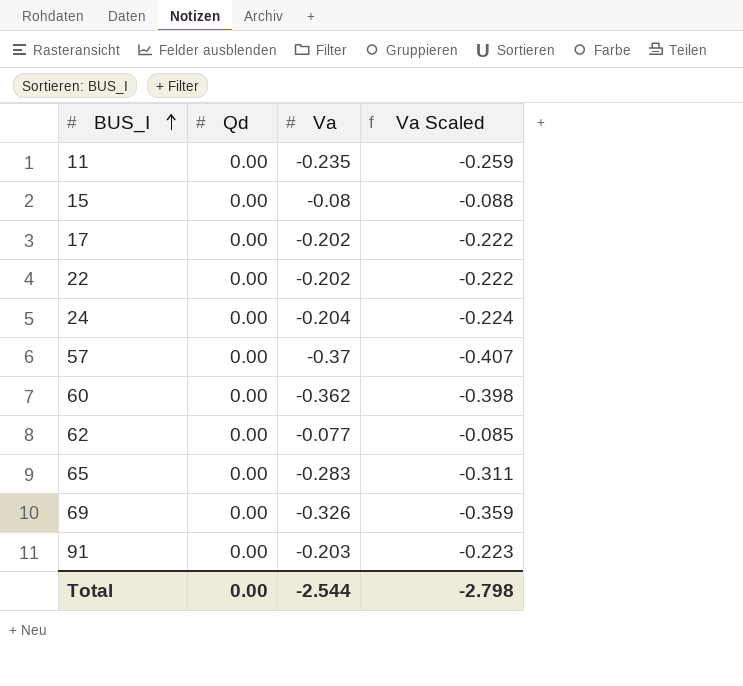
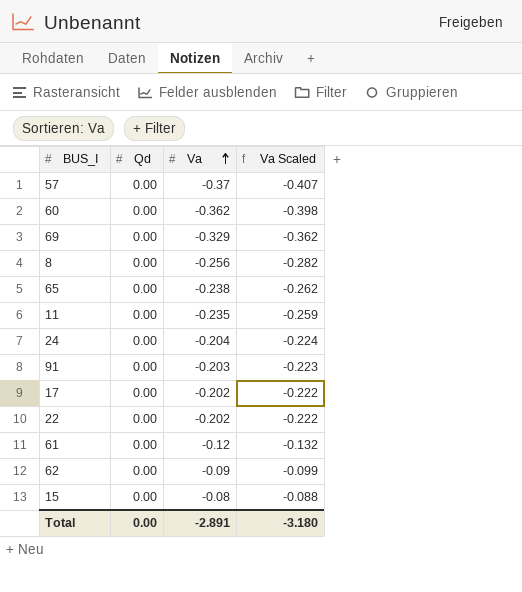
row order: BUS_I ascending -> Va ascending
69 | Va: -0.326 -> -0.329
69 | Va Scaled: -0.359 -> -0.362
row 8: none -> 0.00 | -0.256 | -0.282
65 | Va: -0.283 -> -0.238
65 | Va Scaled: -0.311 -> -0.262
row 61: none -> 0.00 | -0.12 | -0.132
62 | Va: -0.077 -> -0.09
62 | Va Scaled: -0.085 -> -0.099
Total | Va: -2.544 -> -2.891
Total | Va Scaled: -2.798 -> -3.180

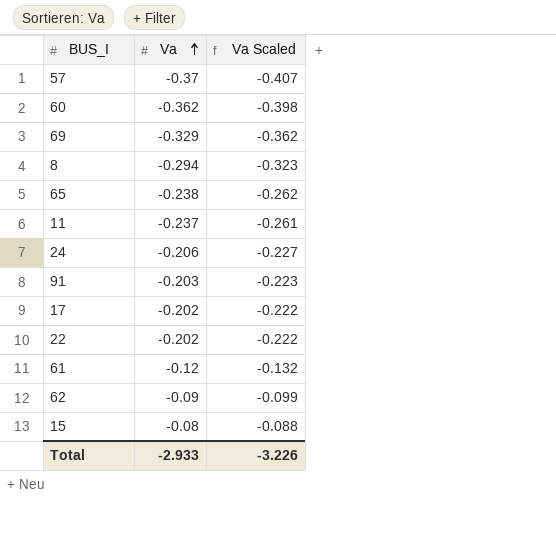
column Qd | position: 2 -> none
8 | Va: -0.256 -> -0.294
8 | Va Scaled: -0.282 -> -0.323
11 | Va: -0.235 -> -0.237
11 | Va Scaled: -0.259 -> -0.261
24 | Va: -0.204 -> -0.206
24 | Va Scaled: -0.224 -> -0.227
Total | Va: -2.891 -> -2.933
Total | Va Scaled: -3.180 -> -3.226

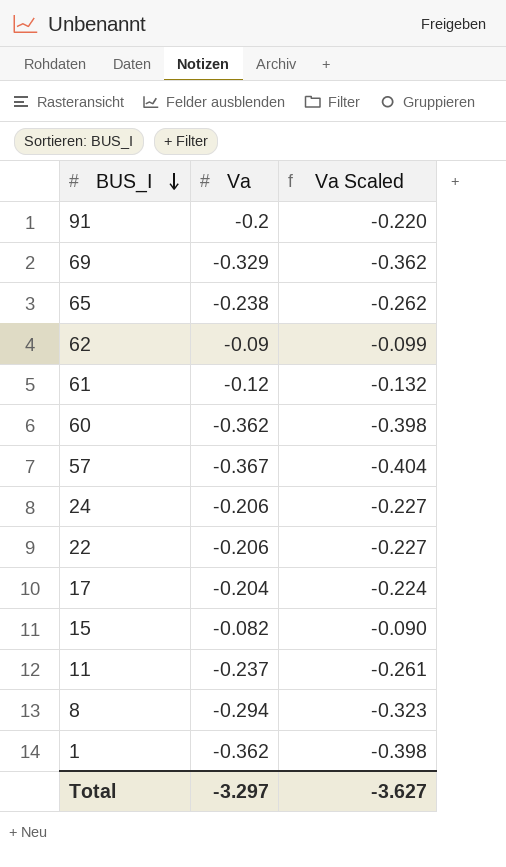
row order: Va ascending -> BUS_I descending
91 | Va: -0.203 -> -0.2
91 | Va Scaled: -0.223 -> -0.220
57 | Va: -0.37 -> -0.367
57 | Va Scaled: -0.407 -> -0.404
22 | Va: -0.202 -> -0.206
22 | Va Scaled: -0.222 -> -0.227
17 | Va: -0.202 -> -0.204
17 | Va Scaled: -0.222 -> -0.224
15 | Va: -0.08 -> -0.082
15 | Va Scaled: -0.088 -> -0.090
row 1: none -> -0.362 | -0.398
Total | Va: -2.933 -> -3.297
Total | Va Scaled: -3.226 -> -3.627

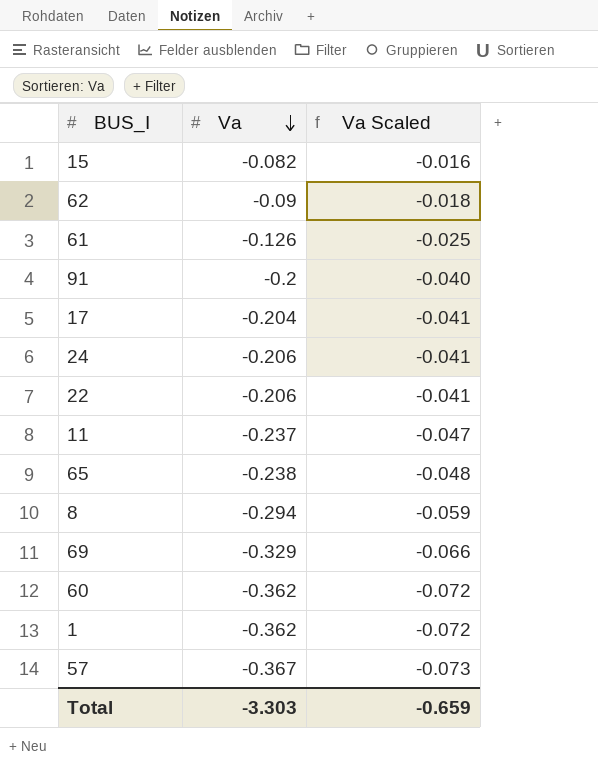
row order: BUS_I descending -> Va descending
column Va Scaled | formula: [Va] * 1.1 -> [Va] * 0.2
61 | Va: -0.12 -> -0.126
Total | Va: -3.297 -> -3.303
Total | Va Scaled: -3.627 -> -0.659

